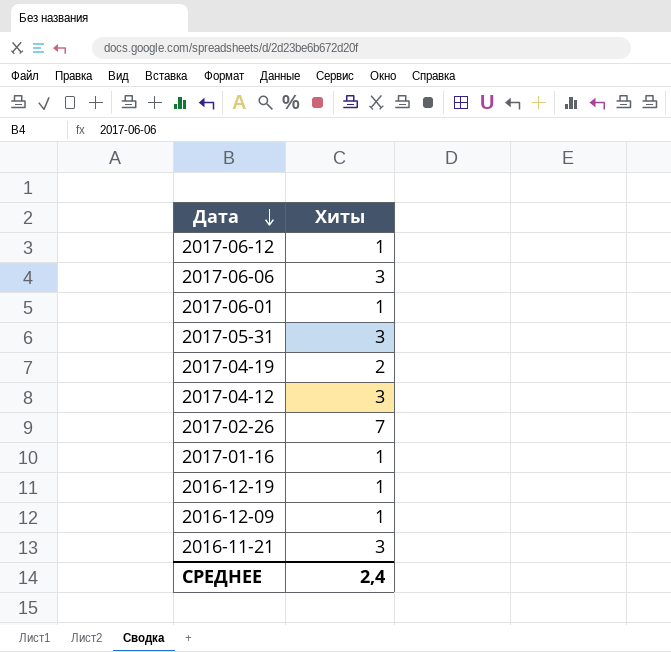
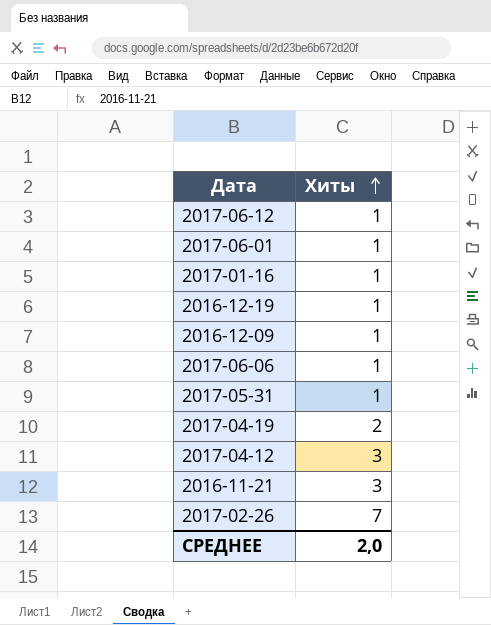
row order: Дата descending -> Хиты ascending
2017-06-06 | Хиты: 3 -> 1
2017-05-31 | Хиты: 3 -> 1
СРЕДНЕЕ | Хиты: 2,4 -> 2,0

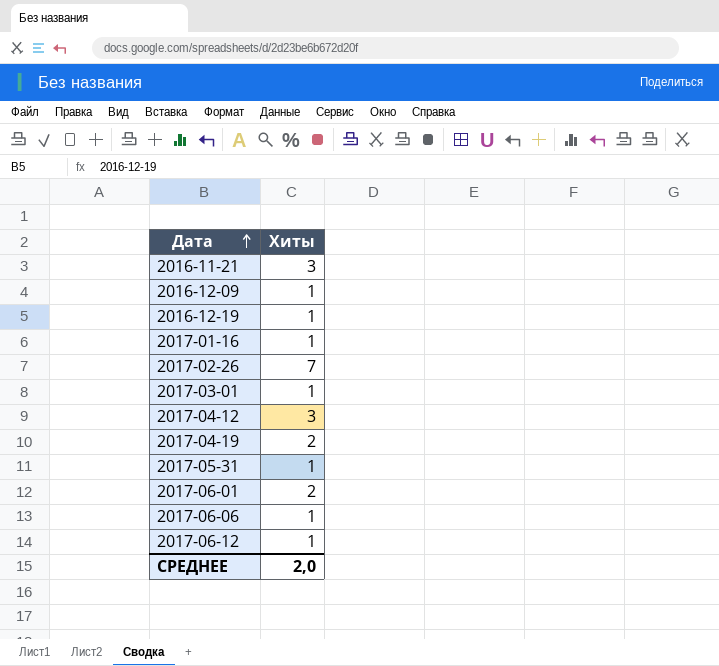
row order: Хиты ascending -> Дата ascending
row 2017-03-01: none -> 1
2017-06-01 | Хиты: 1 -> 2

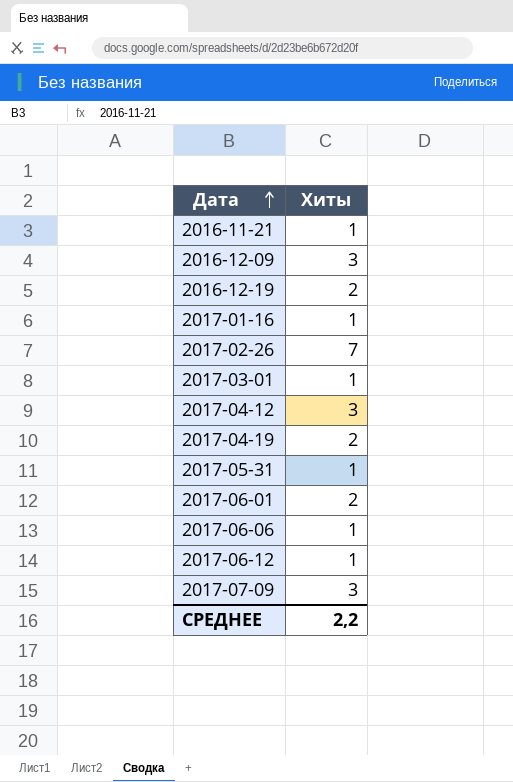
2016-11-21 | Хиты: 3 -> 1
2016-12-09 | Хиты: 1 -> 3
2016-12-19 | Хиты: 1 -> 2
row 2017-07-09: none -> 3
СРЕДНЕЕ | Хиты: 2,0 -> 2,2

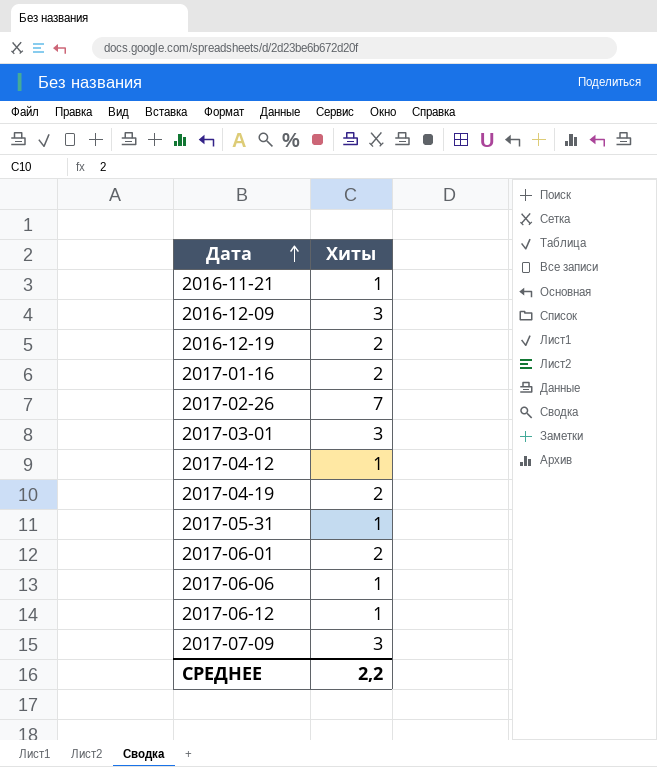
2017-01-16 | Хиты: 1 -> 2
2017-03-01 | Хиты: 1 -> 3
2017-04-12 | Хиты: 3 -> 1

